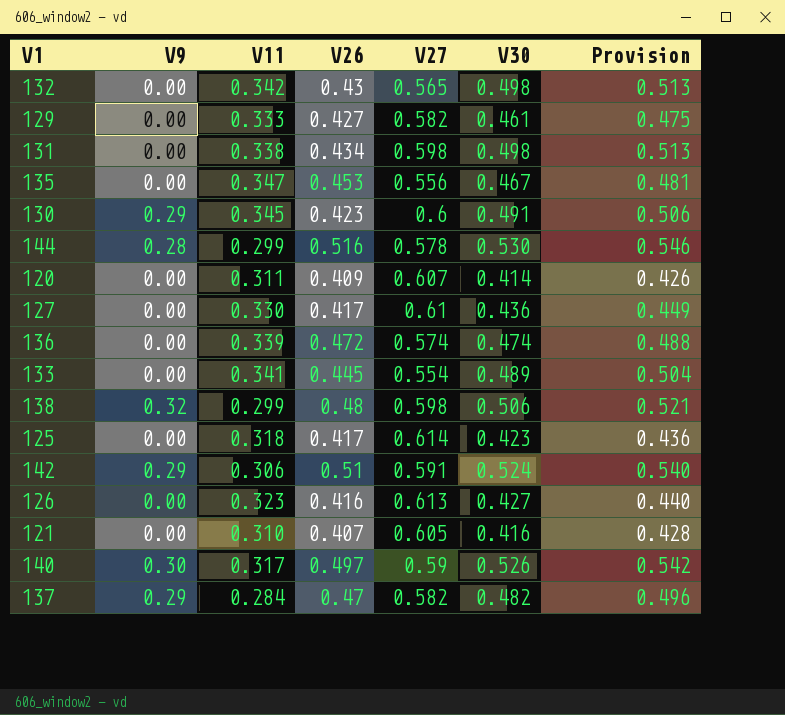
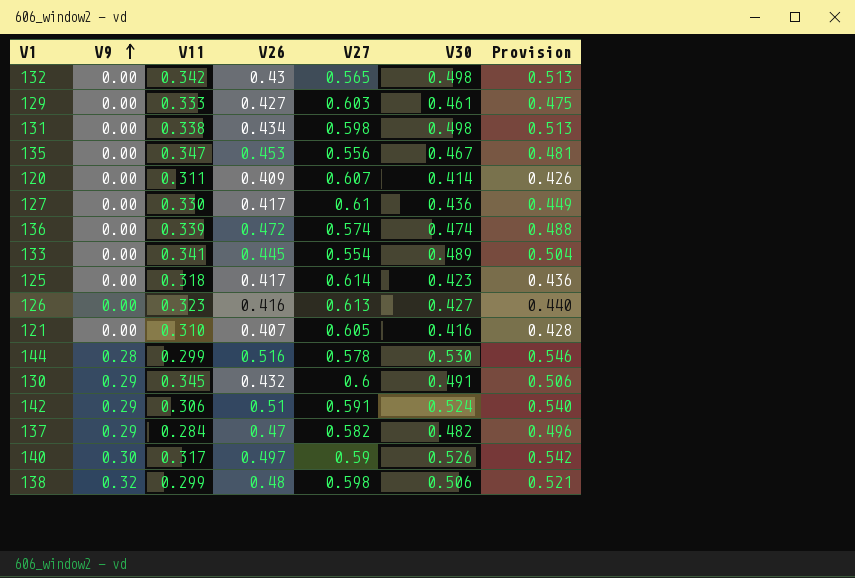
row order: none -> V9 ascending
129 | V27: 0.582 -> 0.603
130 | V26: 0.423 -> 0.432

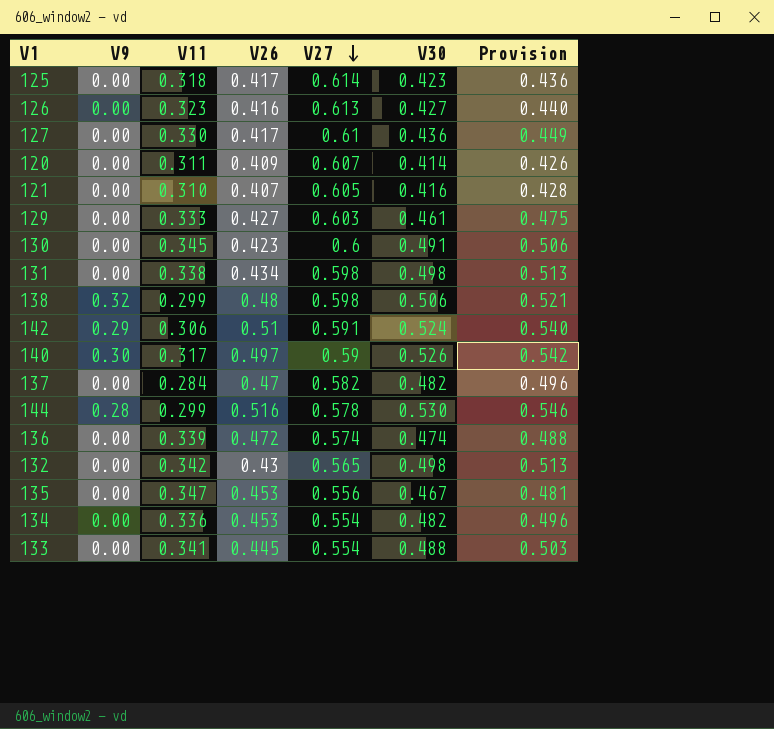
row order: V9 ascending -> V27 descending
130 | V9: 0.29 -> 0.00
130 | V26: 0.432 -> 0.423
137 | V9: 0.29 -> 0.00
row 134: none -> 0.00 | 0.336 | 0.453 | 0.554 | 0.482 | 0.496
133 | V30: 0.489 -> 0.488
133 | Provision: 0.504 -> 0.503

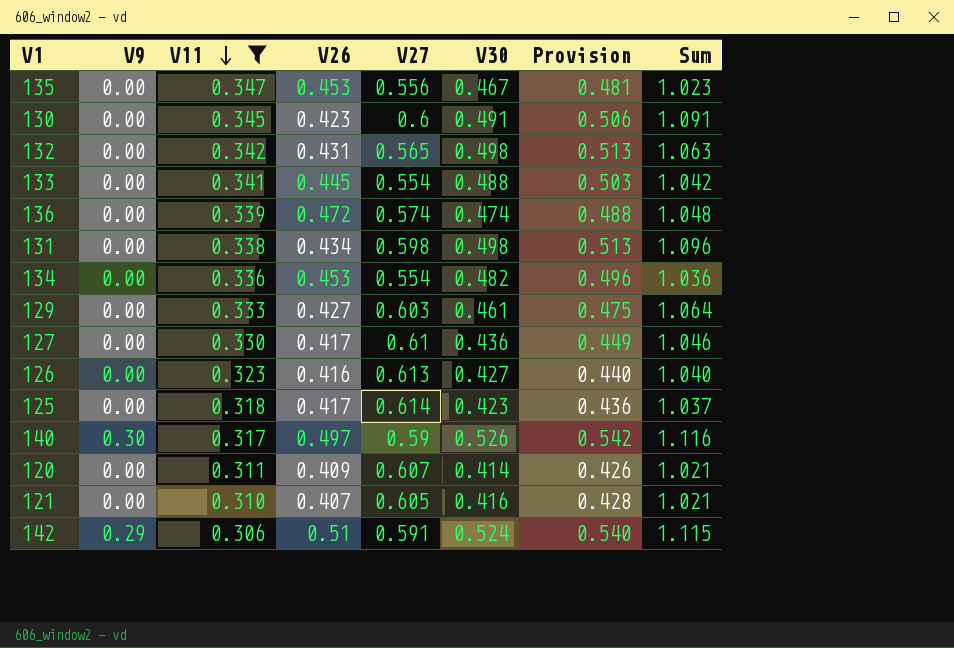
filter: none -> V11 >= 0.306
row order: V27 descending -> V11 descending
column Sum | formula: none -> [V27] + [V30]
132 | V26: 0.43 -> 0.431

